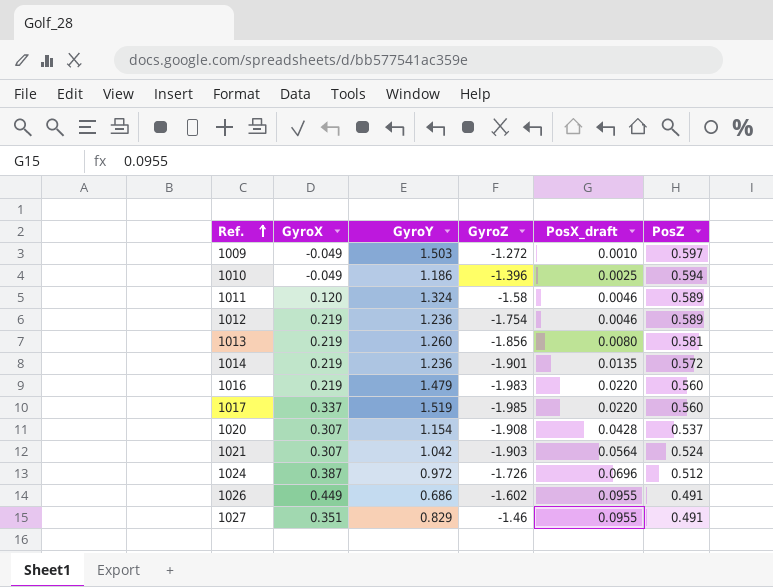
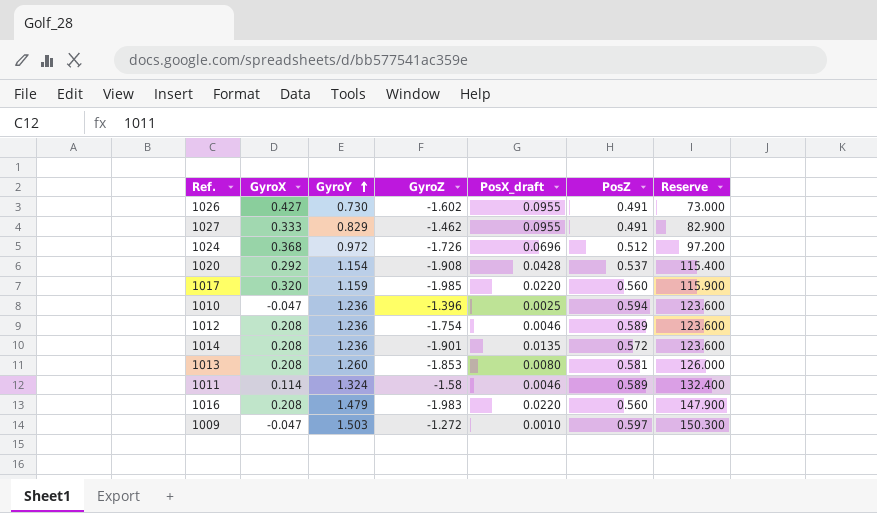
row order: Ref. ascending -> GyroY ascending
column Reserve | formula: none -> [GyroY] * 100
row 1021: 0.307 | 1.042 | -1.903 | 0.0564 | 0.524 -> none
1026 | GyroX: 0.449 -> 0.427
1026 | GyroY: 0.686 -> 0.730
1027 | GyroX: 0.351 -> 0.333
1027 | GyroZ: -1.46 -> -1.462
1024 | GyroX: 0.387 -> 0.368
1020 | GyroX: 0.307 -> 0.292
1017 | GyroX: 0.337 -> 0.320
1017 | GyroY: 1.519 -> 1.159
1010 | GyroX: -0.049 -> -0.047
1010 | GyroY: 1.186 -> 1.236
1012 | GyroX: 0.219 -> 0.208
1014 | GyroX: 0.219 -> 0.208
1013 | GyroX: 0.219 -> 0.208
1013 | GyroZ: -1.856 -> -1.853
1011 | GyroX: 0.120 -> 0.114
1016 | GyroX: 0.219 -> 0.208
1009 | GyroX: -0.049 -> -0.047

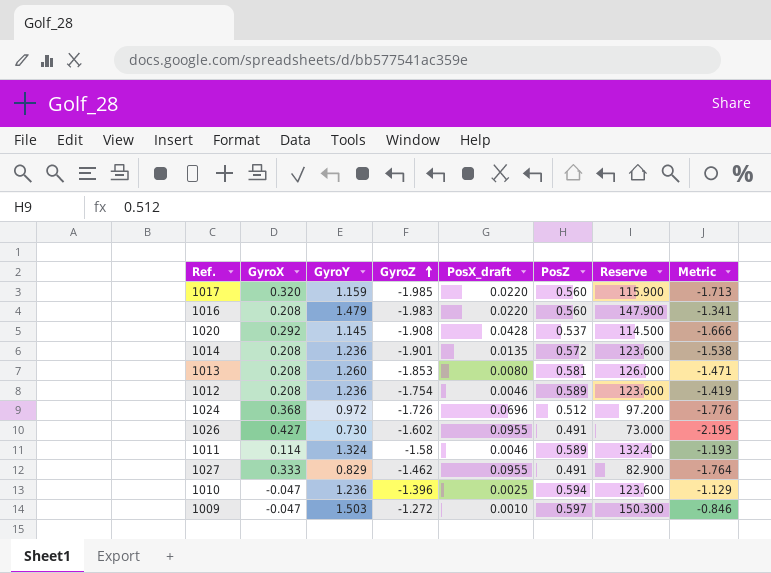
row order: GyroY ascending -> GyroZ ascending
column Metric | formula: none -> [GyroZ] / [GyroY]
1020 | GyroY: 1.154 -> 1.145
1020 | Reserve: 115.400 -> 114.500

